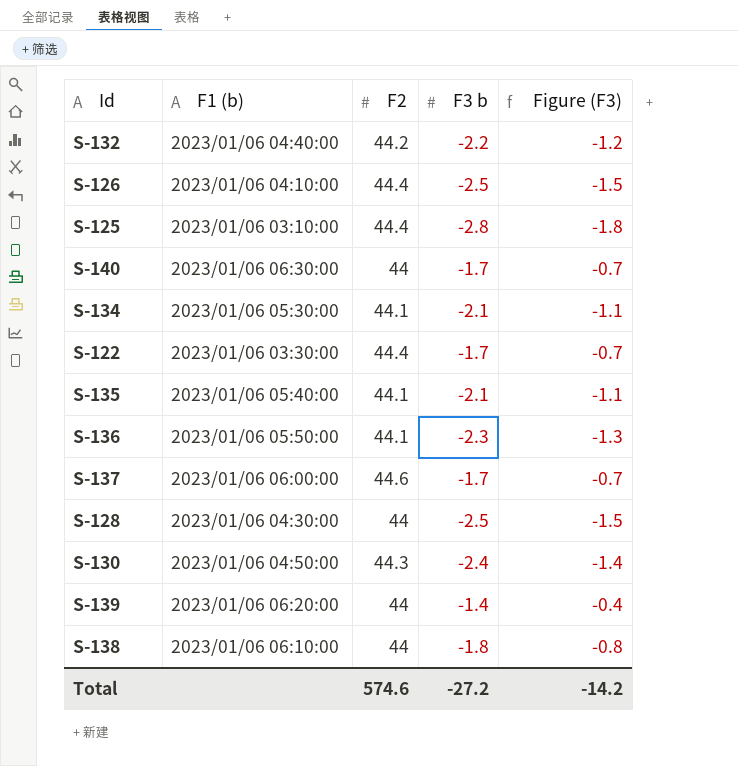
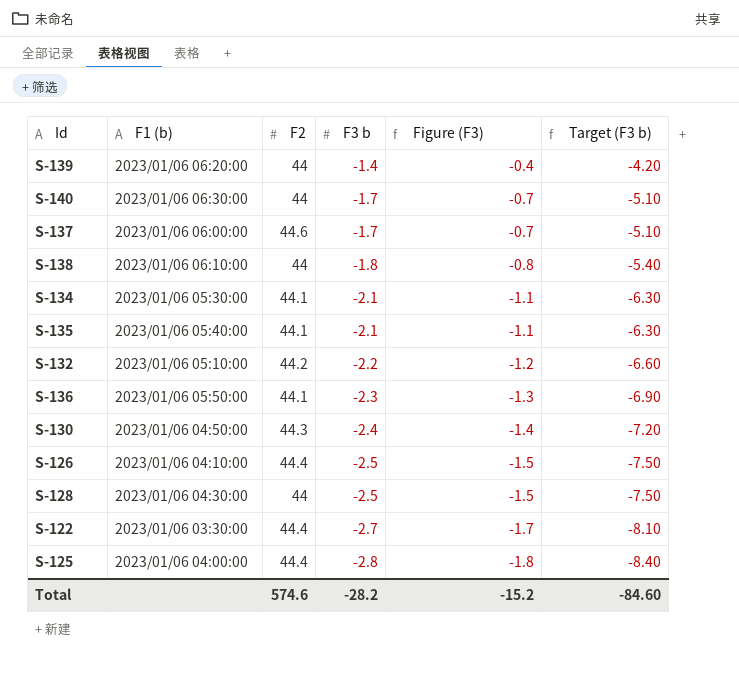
row order: none -> F3 b descending
column Target (F3 b) | formula: none -> [F3 b] * 3
S-132 | F1 (b): 2023/01/06 04:40:00 -> 2023/01/06 05:10:00
S-122 | F3 b: -1.7 -> -2.7
S-122 | Figure (F3): -0.7 -> -1.7
S-125 | F1 (b): 2023/01/06 03:10:00 -> 2023/01/06 04:00:00
Total | F3 b: -27.2 -> -28.2
Total | Figure (F3): -14.2 -> -15.2

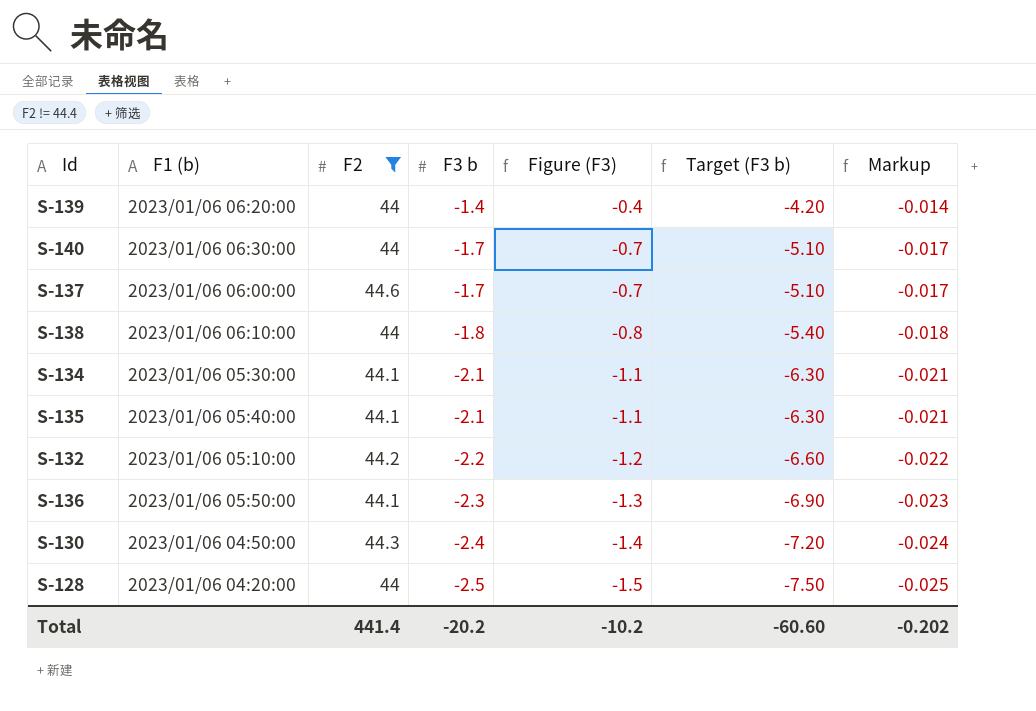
filter: none -> F2 != 44.4
column Markup | formula: none -> [F3 b] * 0.01
S-128 | F1 (b): 2023/01/06 04:30:00 -> 2023/01/06 04:20:00
Total | F2: 574.6 -> 441.4
Total | F3 b: -28.2 -> -20.2
Total | Figure (F3): -15.2 -> -10.2
Total | Target (F3 b): -84.60 -> -60.60

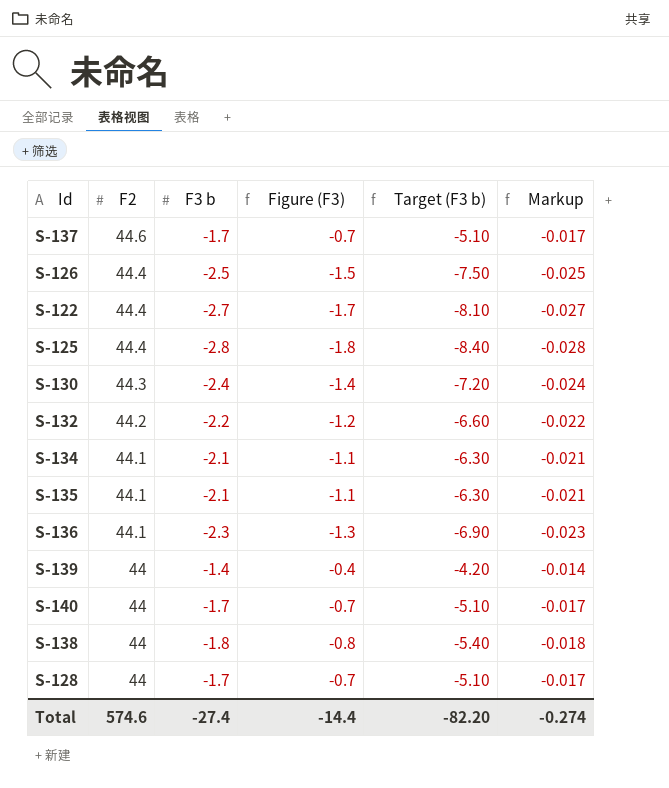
filter: F2 != 44.4 -> none
row order: F3 b descending -> F2 descending
column F1 (b) | position: 2 -> none
S-128 | F3 b: -2.5 -> -1.7
S-128 | Figure (F3): -1.5 -> -0.7
S-128 | Target (F3 b): -7.50 -> -5.10
S-128 | Markup: -0.025 -> -0.017
Total | F2: 441.4 -> 574.6
Total | F3 b: -20.2 -> -27.4
Total | Figure (F3): -10.2 -> -14.4
Total | Target (F3 b): -60.60 -> -82.20
Total | Markup: -0.202 -> -0.274

